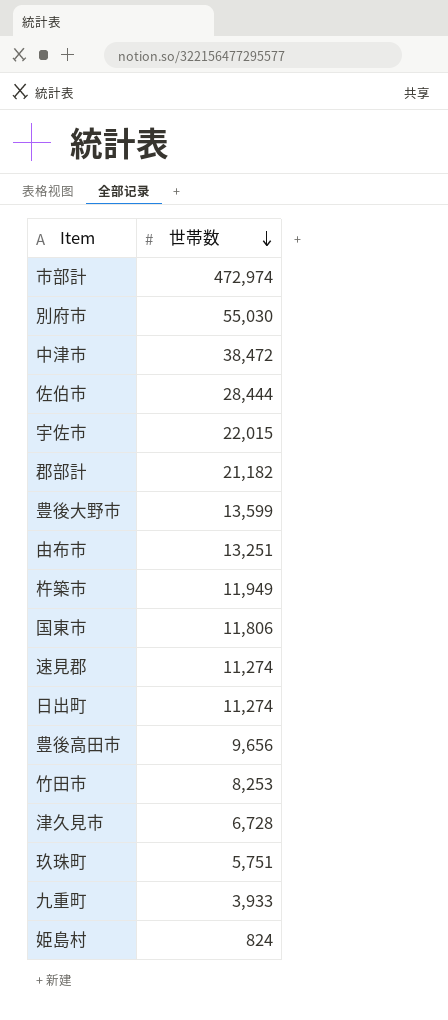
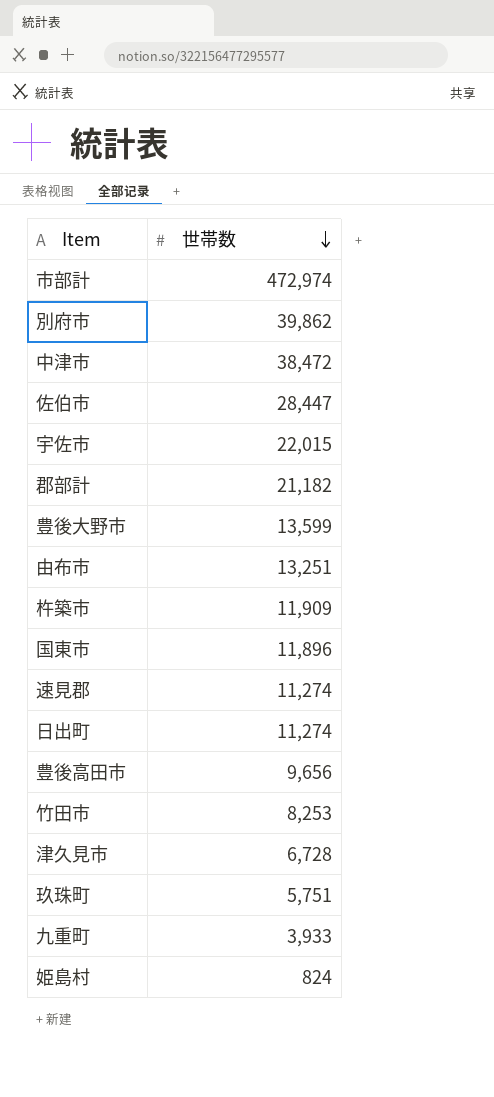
別府市 | 世帯数: 55,030 -> 39,862
佐伯市 | 世帯数: 28,444 -> 28,447
杵築市 | 世帯数: 11,949 -> 11,909
国東市 | 世帯数: 11,806 -> 11,896

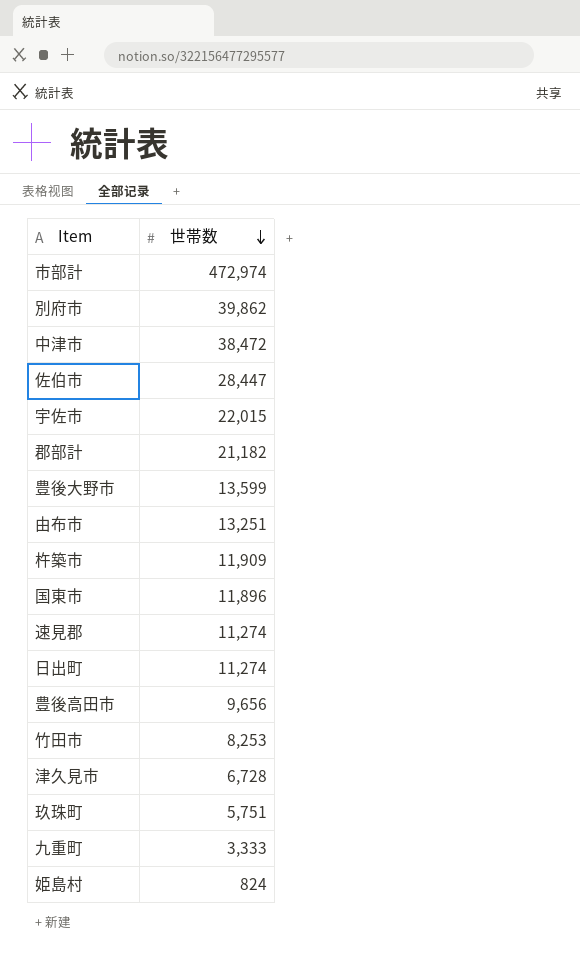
九重町 | 世帯数: 3,933 -> 3,333

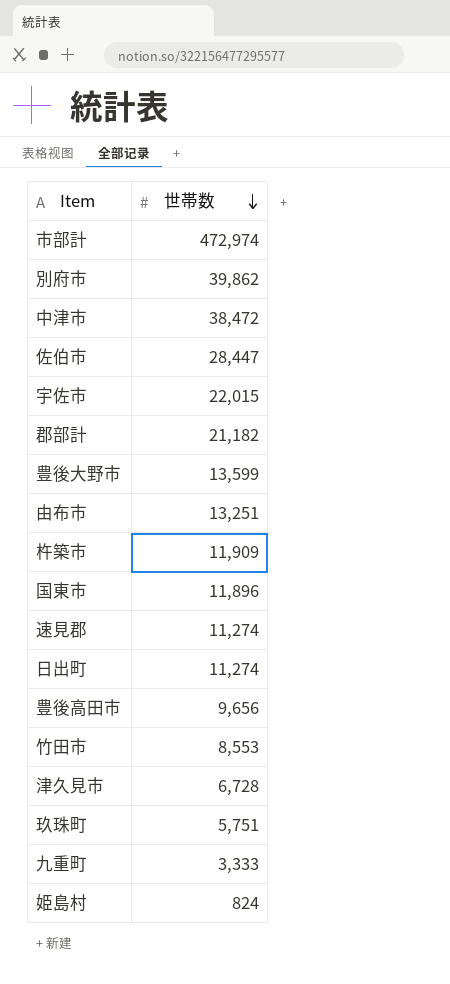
竹田市 | 世帯数: 8,253 -> 8,553

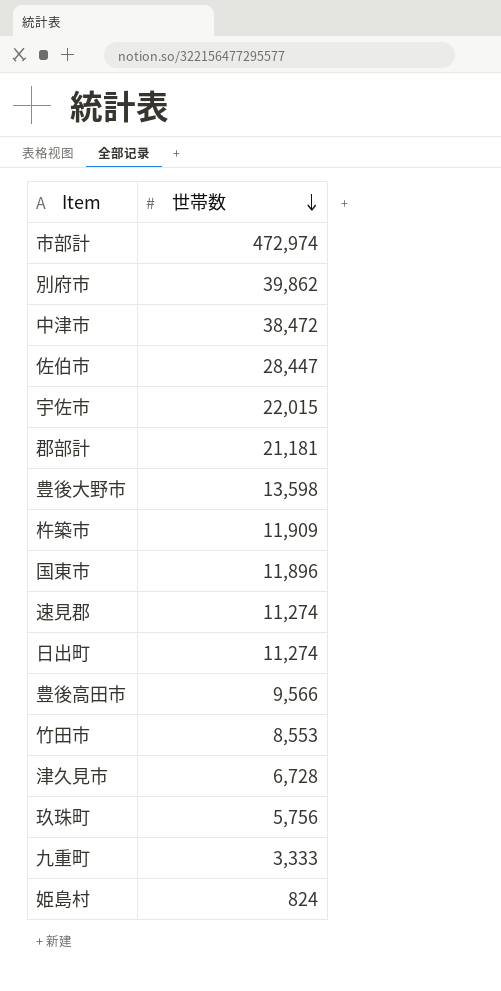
row 由布市: 13,251 -> none
郡部計 | 世帯数: 21,182 -> 21,181
豊後大野市 | 世帯数: 13,599 -> 13,598
豊後高田市 | 世帯数: 9,656 -> 9,566
玖珠町 | 世帯数: 5,751 -> 5,756

